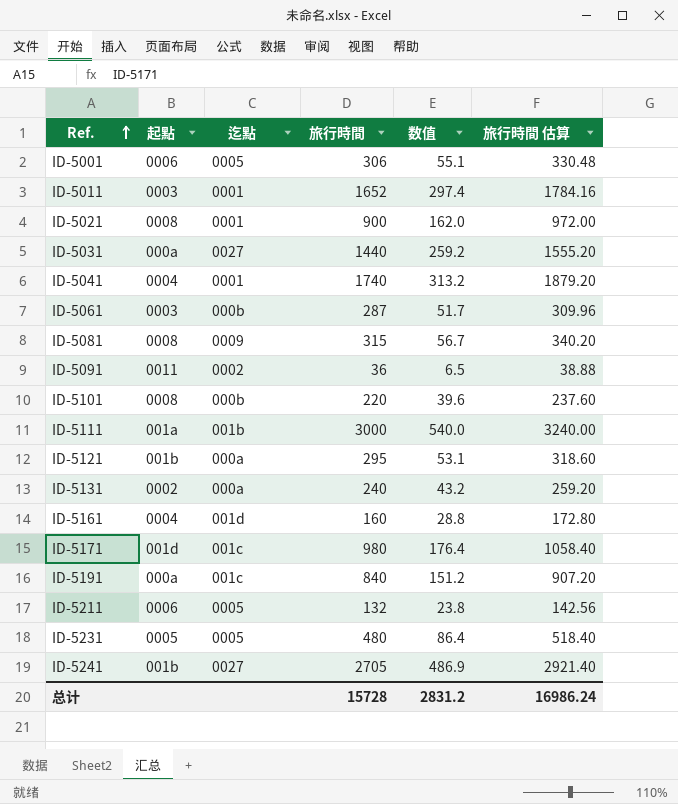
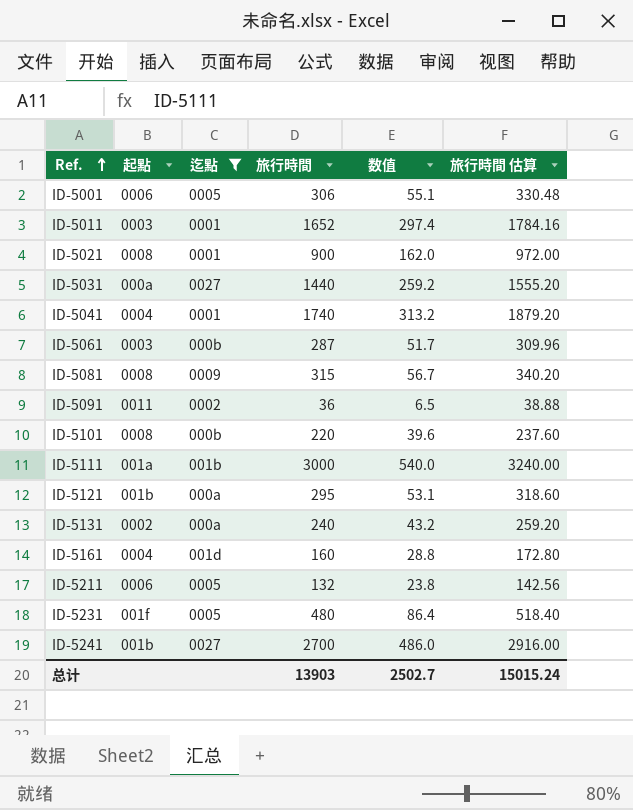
filter: none -> 迄點 != 001c
ID-5231 | 起點: 0005 -> 001f
ID-5241 | 旅行時間: 2705 -> 2700
ID-5241 | 数值: 486.9 -> 486.0
ID-5241 | 旅行時間 估算: 2921.40 -> 2916.00
总计 | 旅行時間: 15728 -> 13903
总计 | 数值: 2831.2 -> 2502.7
总计 | 旅行時間 估算: 16986.24 -> 15015.24

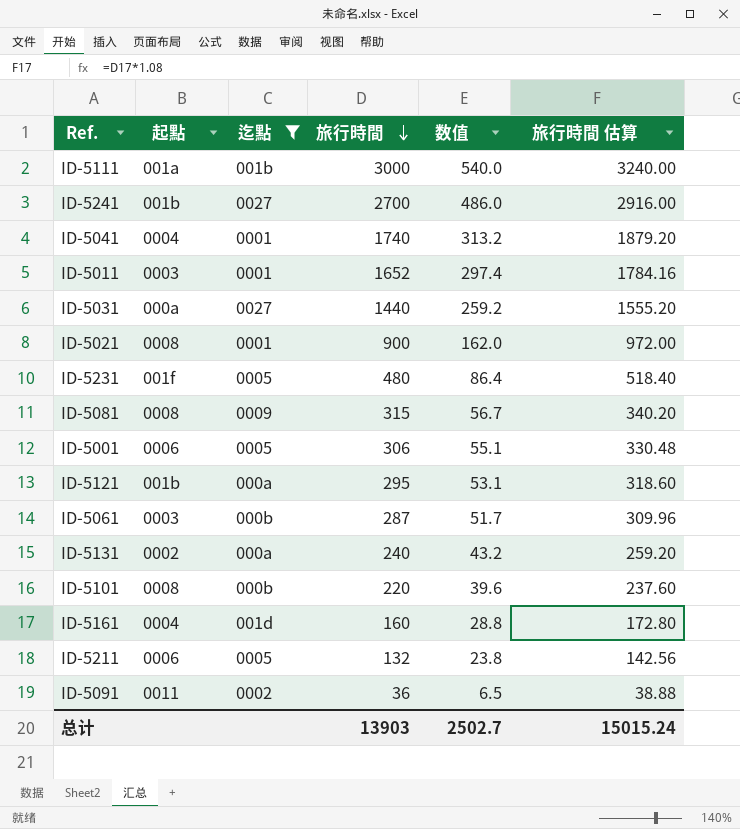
row order: Ref. ascending -> 旅行時間 descending

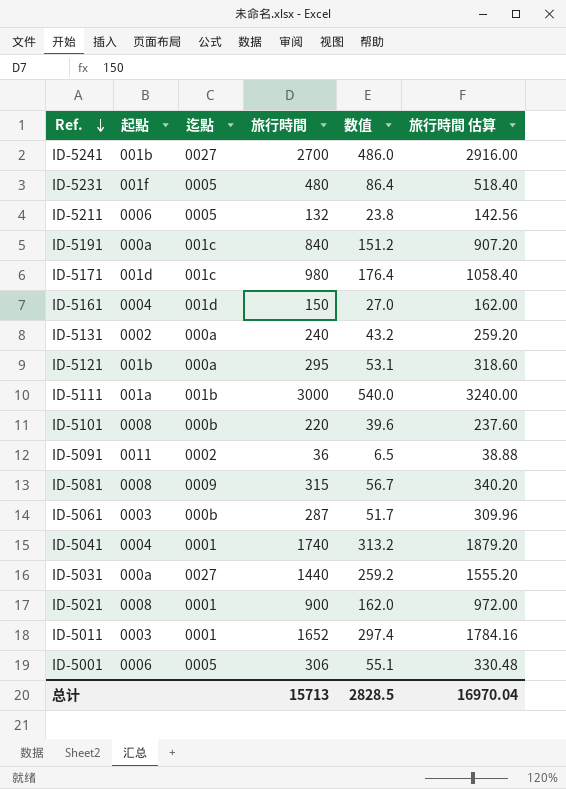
filter: 迄點 != 001c -> none
row order: 旅行時間 descending -> Ref. descending
ID-5161 | 旅行時間: 160 -> 150
ID-5161 | 数值: 28.8 -> 27.0
ID-5161 | 旅行時間 估算: 172.80 -> 162.00
总计 | 旅行時間: 13903 -> 15713
总计 | 数值: 2502.7 -> 2828.5
总计 | 旅行時間 估算: 15015.24 -> 16970.04

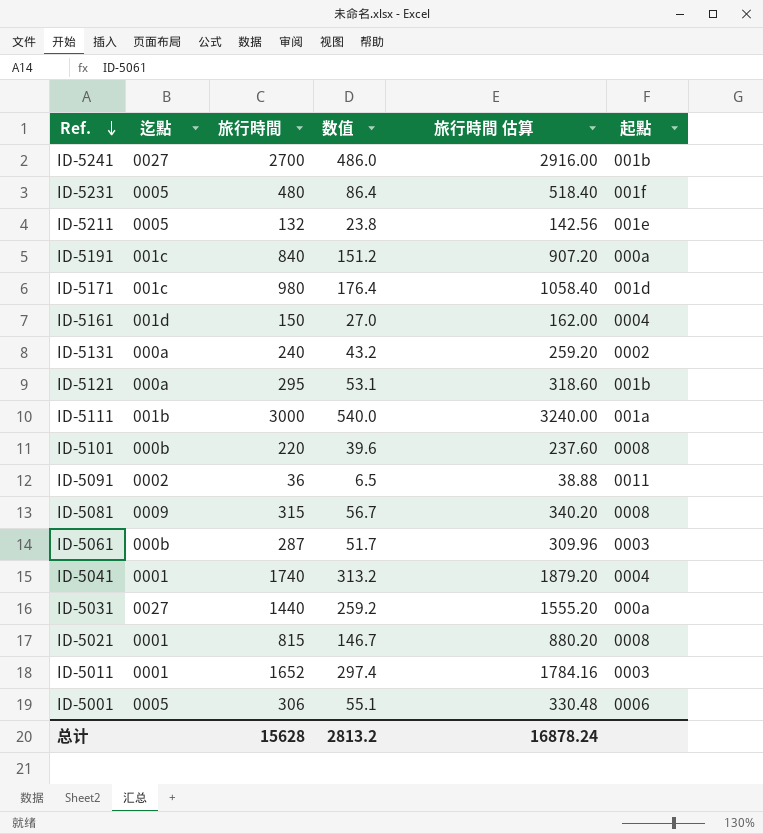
column 起點 | position: 2 -> 6
ID-5211 | 起點: 0006 -> 001e
ID-5021 | 旅行時間: 900 -> 815
ID-5021 | 数值: 162.0 -> 146.7
ID-5021 | 旅行時間 估算: 972.00 -> 880.20
总计 | 旅行時間: 15713 -> 15628
总计 | 数值: 2828.5 -> 2813.2
总计 | 旅行時間 估算: 16970.04 -> 16878.24

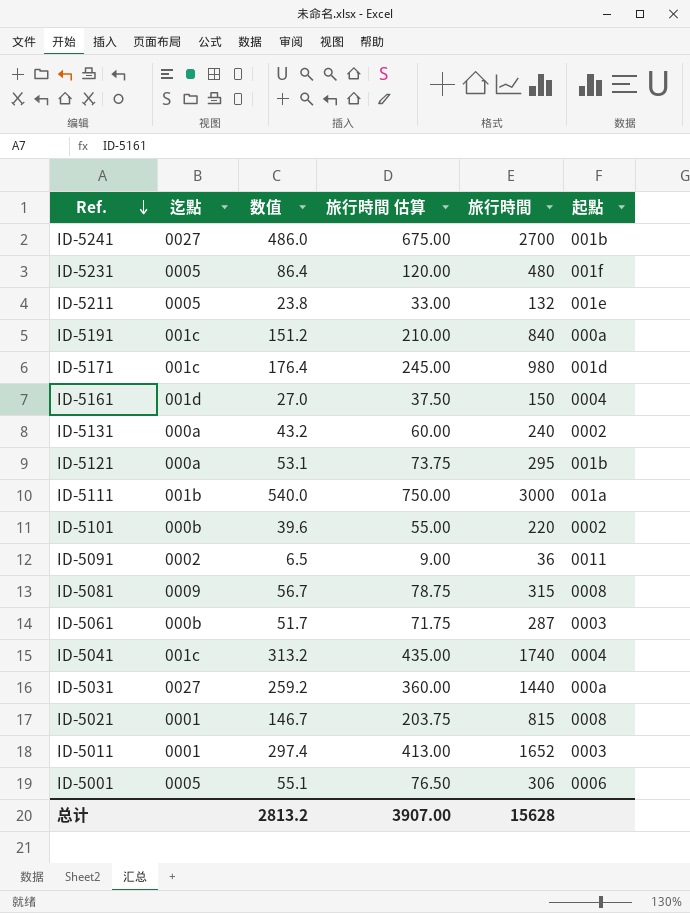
column 旅行時間 估算 | formula: [旅行時間] * 1.08 -> [旅行時間] * 0.25
column 旅行時間 | position: 3 -> 5
ID-5101 | 起點: 0008 -> 0002
ID-5041 | 迄點: 0001 -> 001c
总计 | 旅行時間 估算: 16878.24 -> 3907.00

